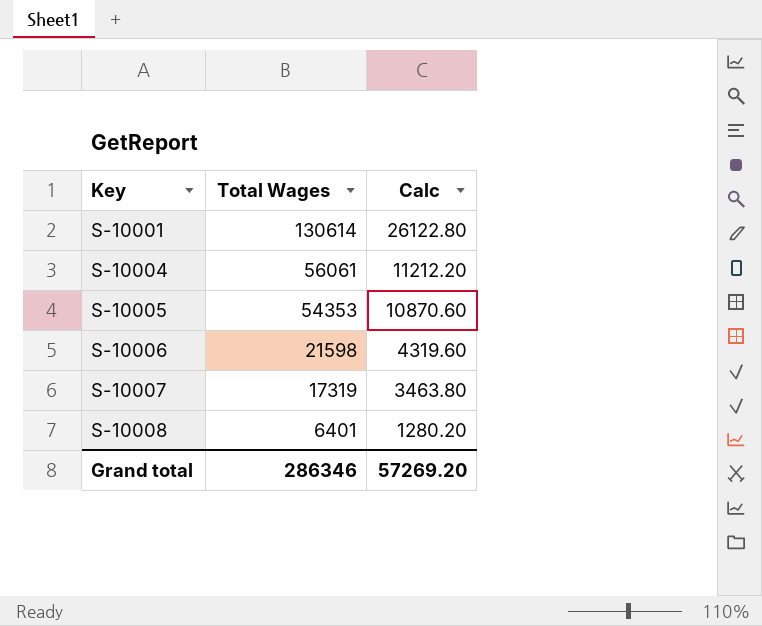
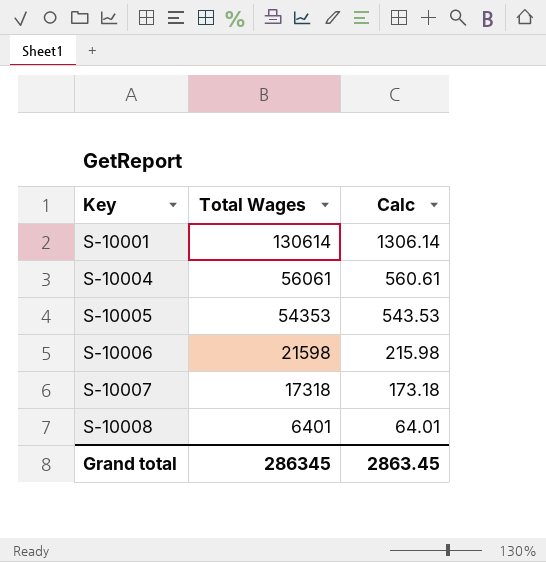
column Calc | formula: [Total Wages] * 0.2 -> [Total Wages] * 0.01
S-10007 | Total Wages: 17319 -> 17318
Grand total | Total Wages: 286346 -> 286345
Grand total | Calc: 57269.20 -> 2863.45

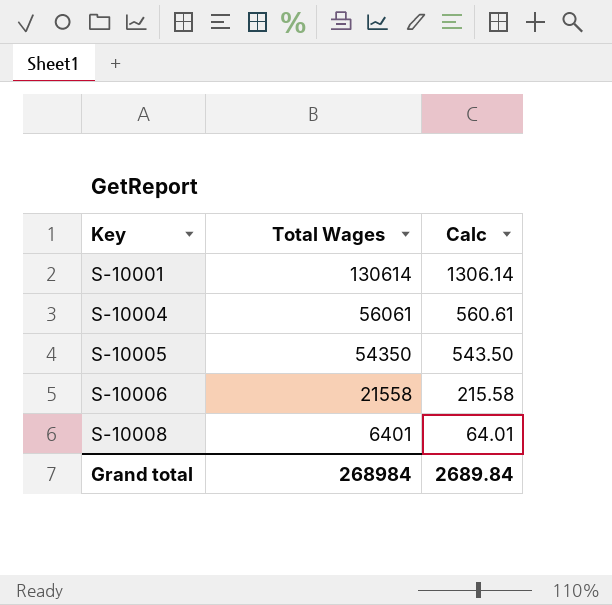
row S-10007: 17318 | 173.18 -> none
S-10005 | Total Wages: 54353 -> 54350
S-10005 | Calc: 543.53 -> 543.50
S-10006 | Total Wages: 21598 -> 21558
S-10006 | Calc: 215.98 -> 215.58
Grand total | Total Wages: 286345 -> 268984
Grand total | Calc: 2863.45 -> 2689.84

